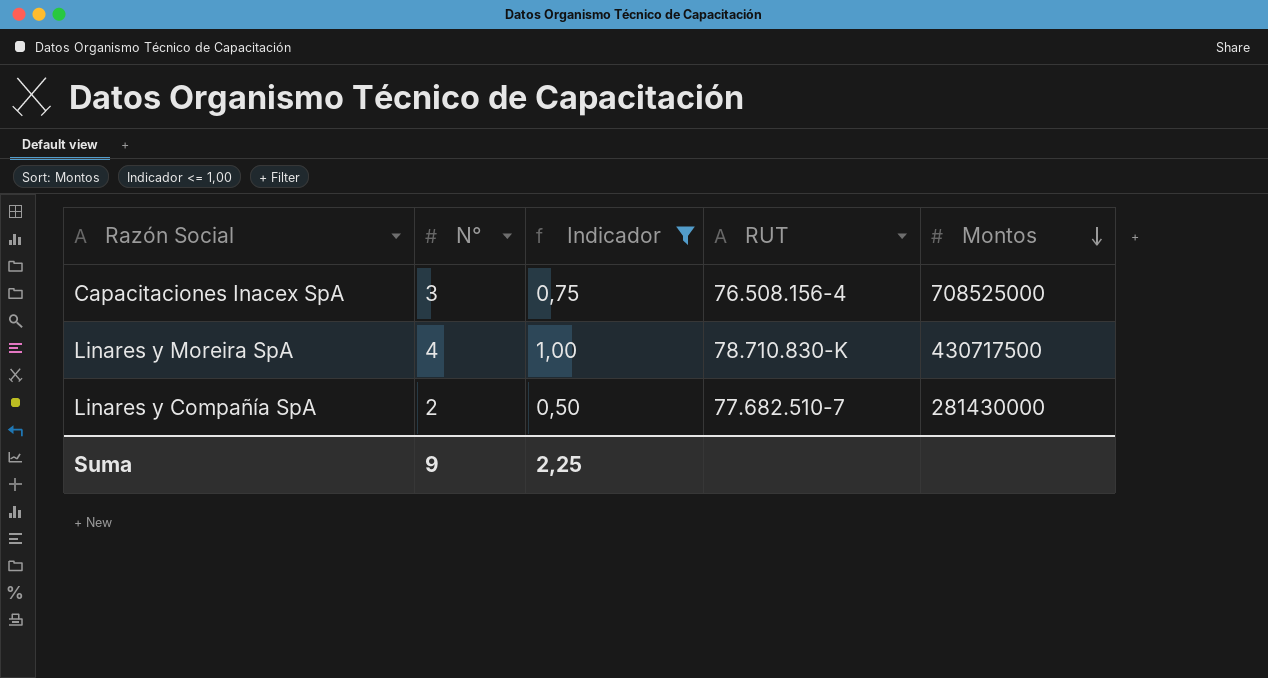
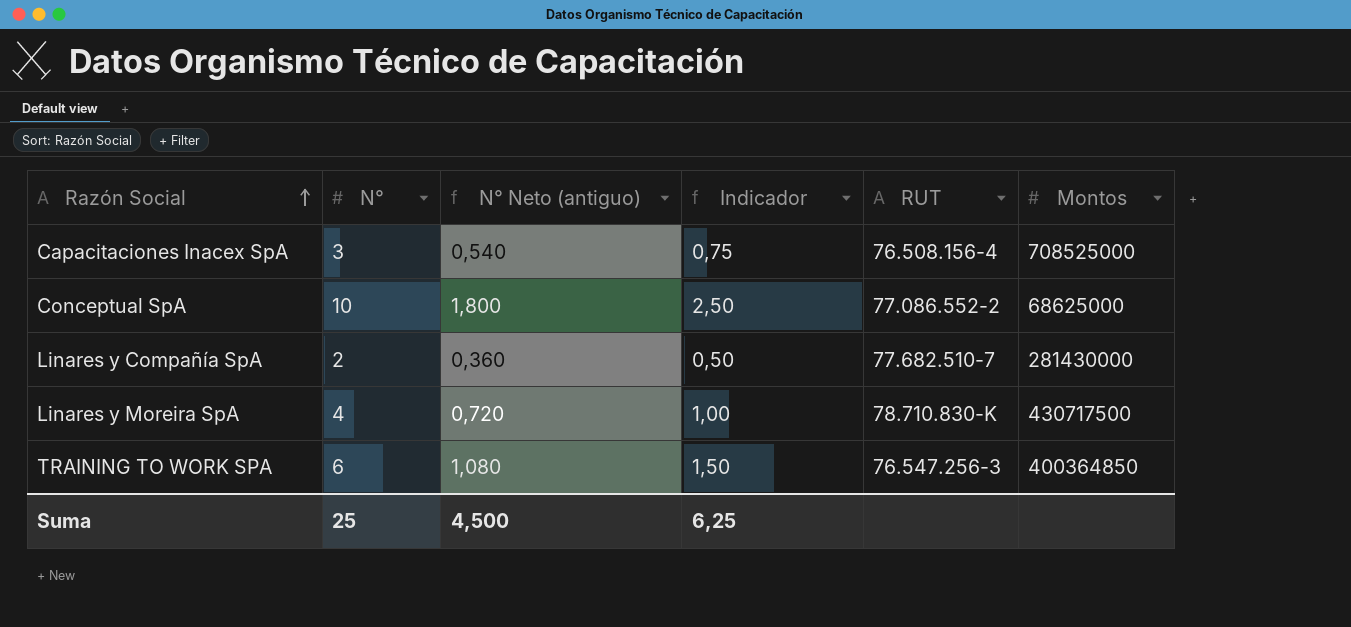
filter: Indicador <= 1,00 -> none
row order: Montos descending -> Razón Social ascending
column N° Neto (antiguo) | formula: none -> [N°] * 0,18
Suma | N°: 9 -> 25
Suma | Indicador: 2,25 -> 6,25

